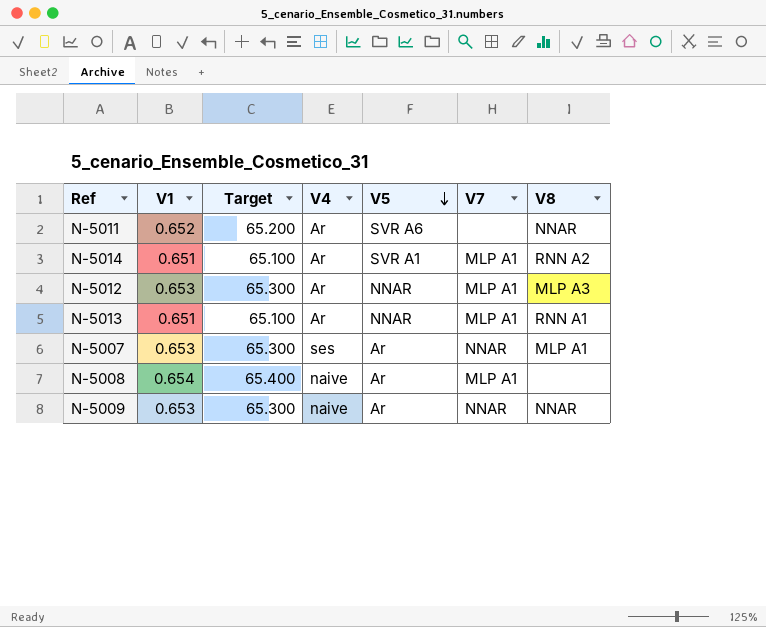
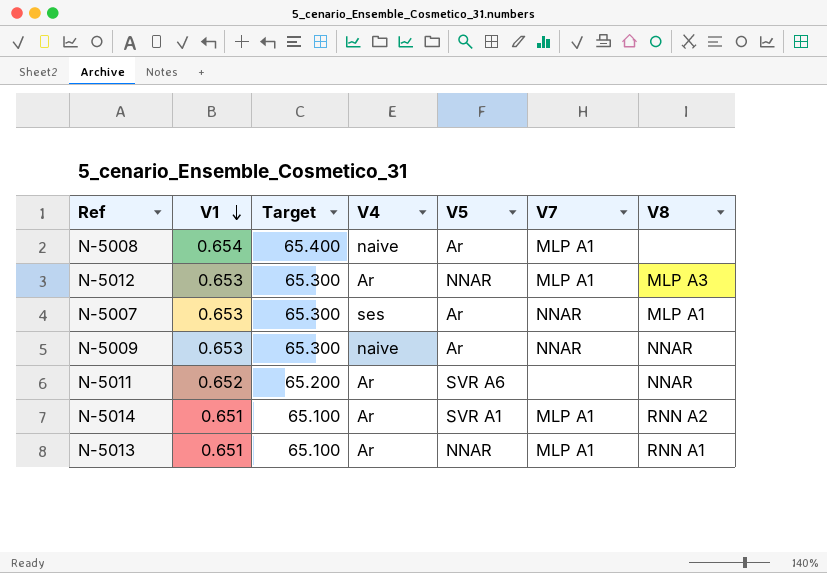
row order: V5 descending -> V1 descending

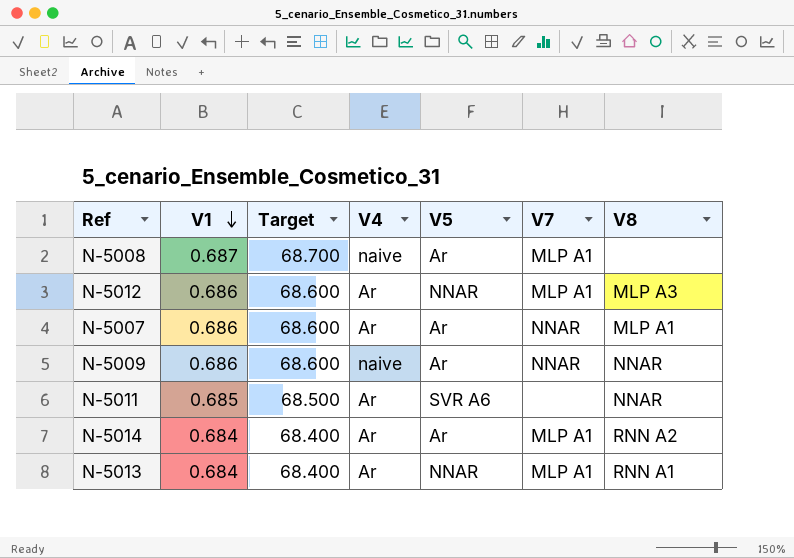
N-5008 | V1: 0.654 -> 0.687
N-5008 | Target: 65.400 -> 68.700
N-5012 | V1: 0.653 -> 0.686
N-5012 | Target: 65.300 -> 68.600
N-5007 | V1: 0.653 -> 0.686
N-5007 | Target: 65.300 -> 68.600
N-5007 | V4: ses -> Ar
N-5009 | V1: 0.653 -> 0.686
N-5009 | Target: 65.300 -> 68.600
N-5011 | V1: 0.652 -> 0.685
N-5011 | Target: 65.200 -> 68.500
N-5014 | V1: 0.651 -> 0.684
N-5014 | Target: 65.100 -> 68.400
N-5014 | V5: SVR A1 -> Ar
N-5013 | V1: 0.651 -> 0.684
N-5013 | Target: 65.100 -> 68.400

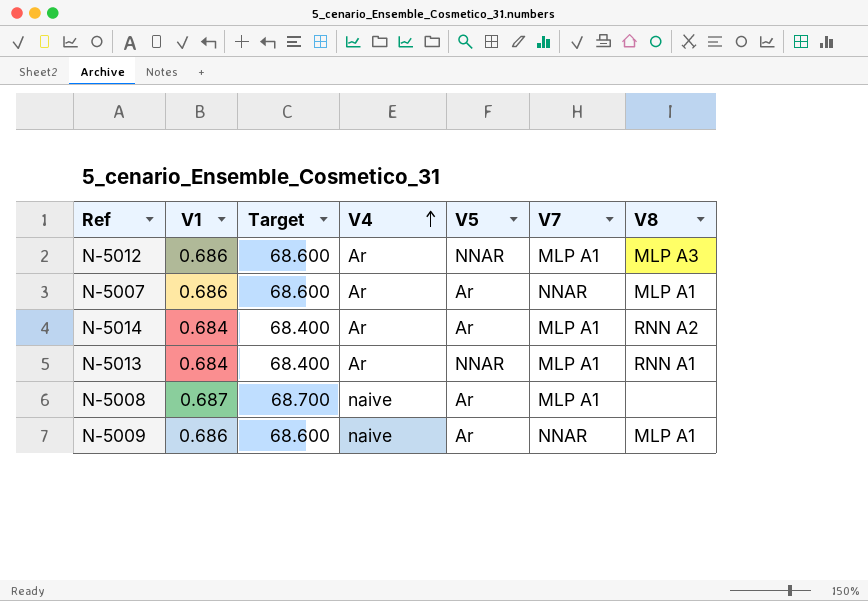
row order: V1 descending -> V4 ascending
row N-5011: 0.685 | 68.500 | Ar | SVR A6 | none | NNAR -> none
N-5009 | V8: NNAR -> MLP A1

